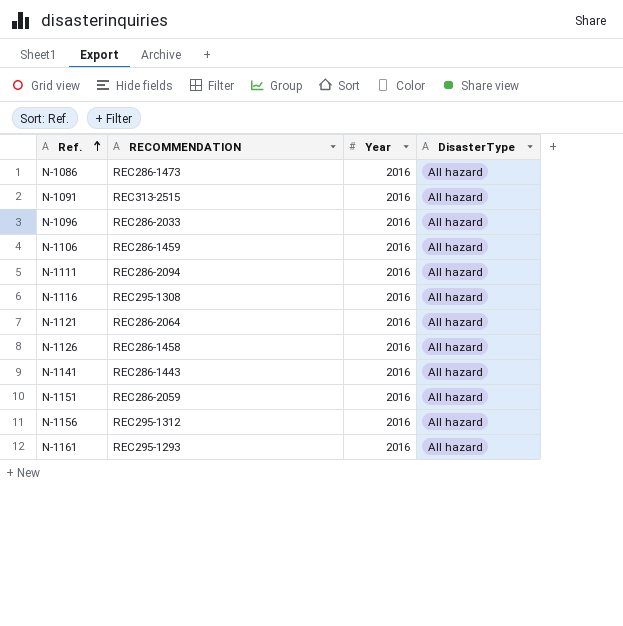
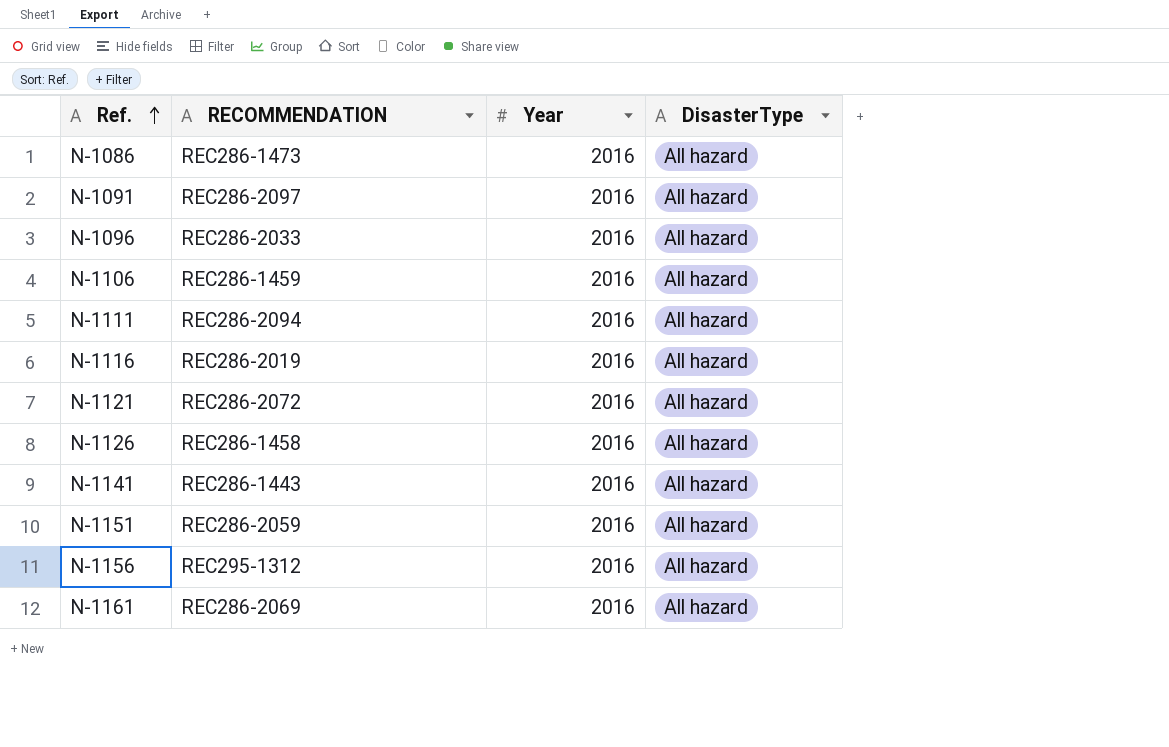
N-1091 | RECOMMENDATION: REC313-2515 -> REC286-2097
N-1116 | RECOMMENDATION: REC295-1308 -> REC286-2019
N-1121 | RECOMMENDATION: REC286-2064 -> REC286-2072
N-1161 | RECOMMENDATION: REC295-1293 -> REC286-2069

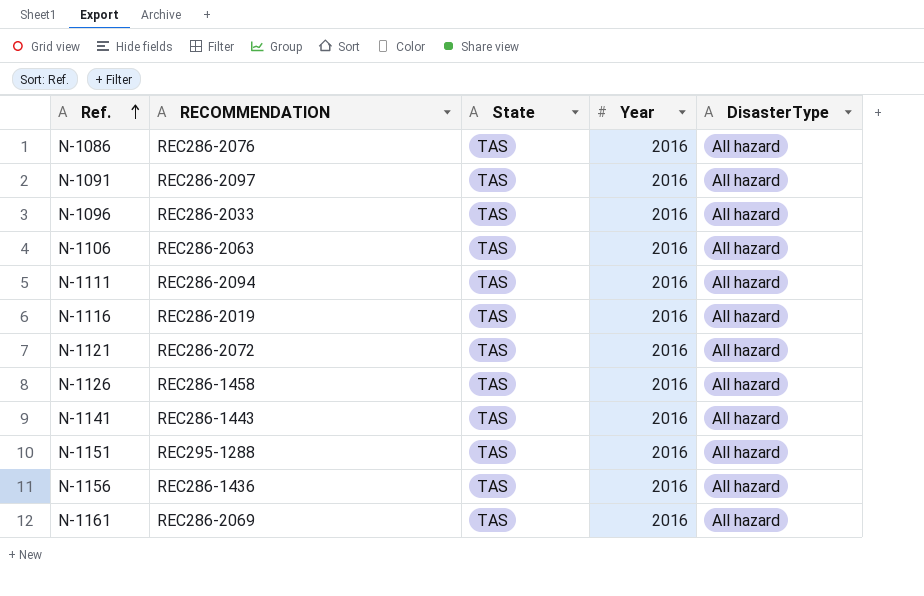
column State | position: none -> 3
N-1086 | RECOMMENDATION: REC286-1473 -> REC286-2076
N-1106 | RECOMMENDATION: REC286-1459 -> REC286-2063
N-1151 | RECOMMENDATION: REC286-2059 -> REC295-1288
N-1156 | RECOMMENDATION: REC295-1312 -> REC286-1436

